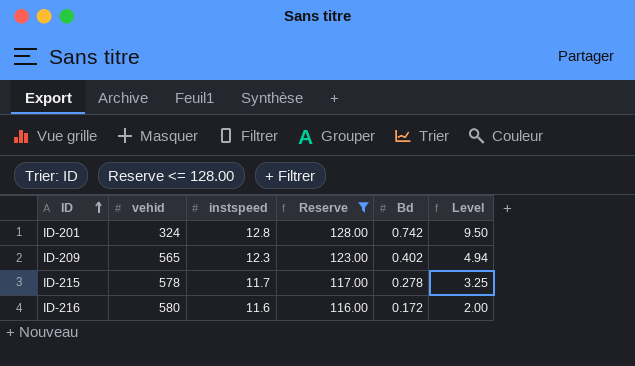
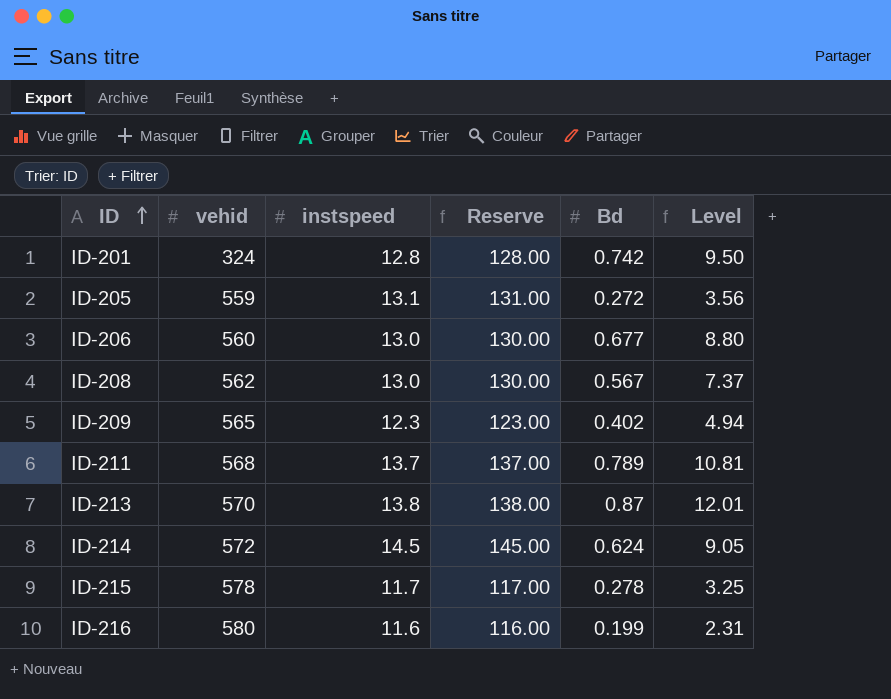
filter: Reserve <= 128.00 -> none
ID-216 | Bd: 0.172 -> 0.199
ID-216 | Level: 2.00 -> 2.31

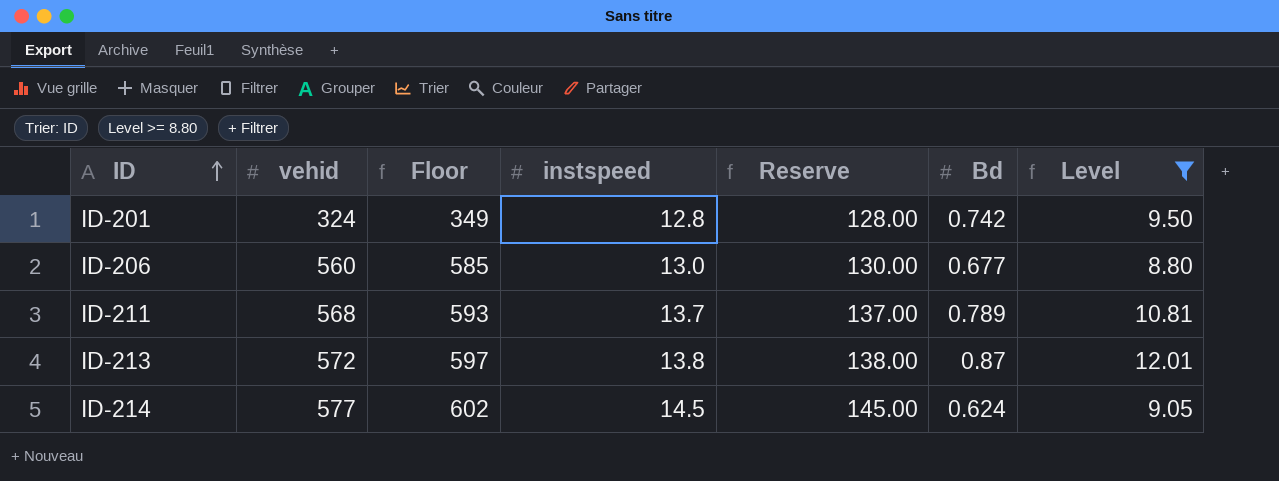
filter: none -> Level >= 8.80
column Floor | formula: none -> [vehid] + 25
ID-213 | vehid: 570 -> 572
ID-214 | vehid: 572 -> 577

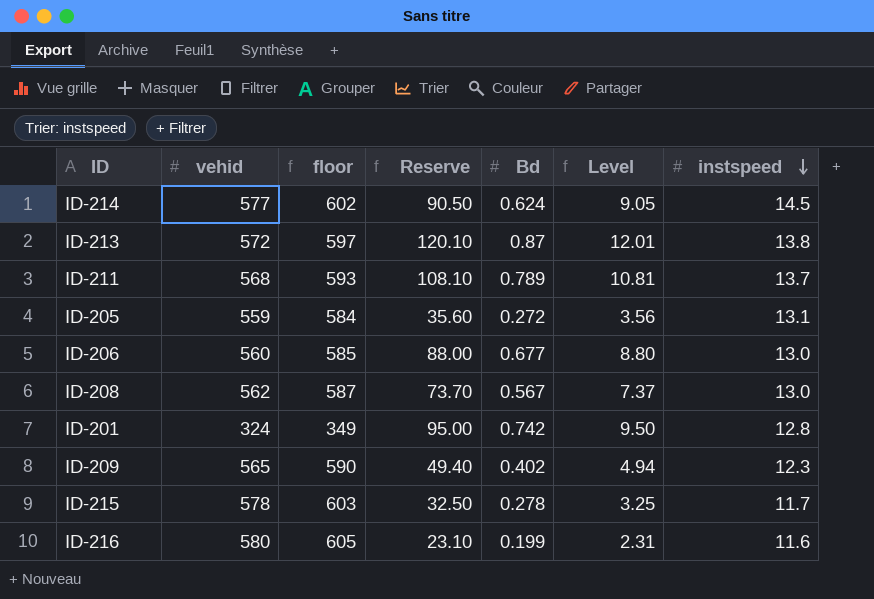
filter: Level >= 8.80 -> none
row order: ID ascending -> instspeed descending
column name: Floor -> floor
column Reserve | formula: [instspeed] * 10 -> [Level] * 10
column instspeed | position: 4 -> 7

